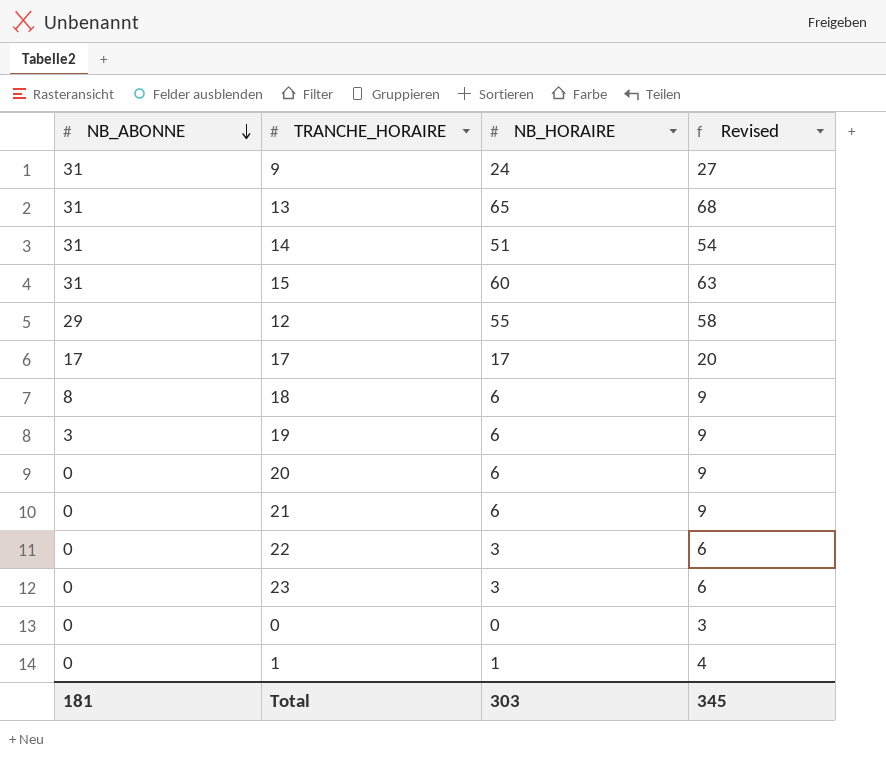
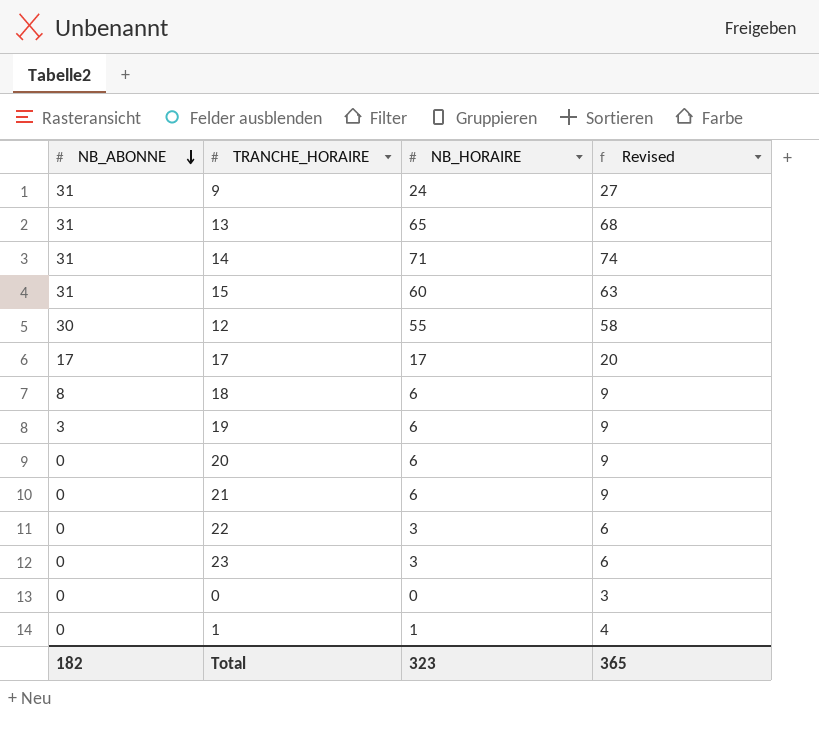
14 | NB_HORAIRE: 51 -> 71
14 | Revised: 54 -> 74
12 | NB_ABONNE: 29 -> 30
Total | NB_ABONNE: 181 -> 182
Total | NB_HORAIRE: 303 -> 323
Total | Revised: 345 -> 365

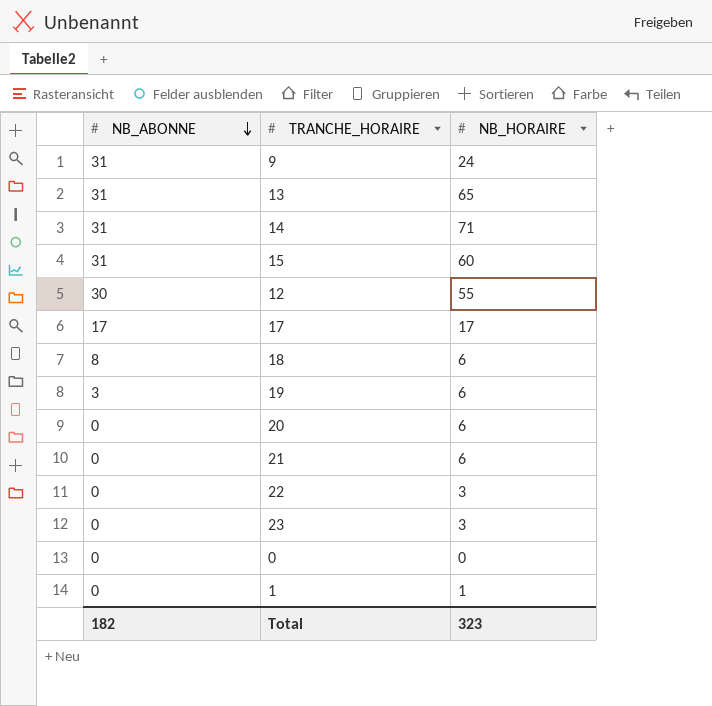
column Revised | formula: [NB_HORAIRE] + 3 -> none

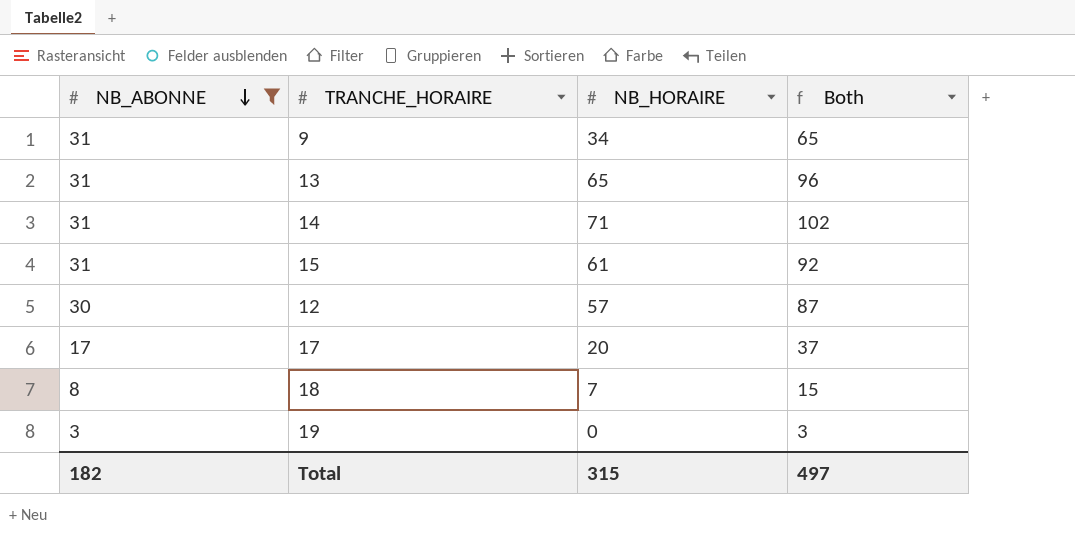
filter: none -> NB_ABONNE != 0
column Both | formula: none -> [NB_ABONNE] + [NB_HORAIRE]
9 | NB_HORAIRE: 24 -> 34
15 | NB_HORAIRE: 60 -> 61
12 | NB_HORAIRE: 55 -> 57
17 | NB_HORAIRE: 17 -> 20
18 | NB_HORAIRE: 6 -> 7
19 | NB_HORAIRE: 6 -> 0
Total | NB_HORAIRE: 323 -> 315

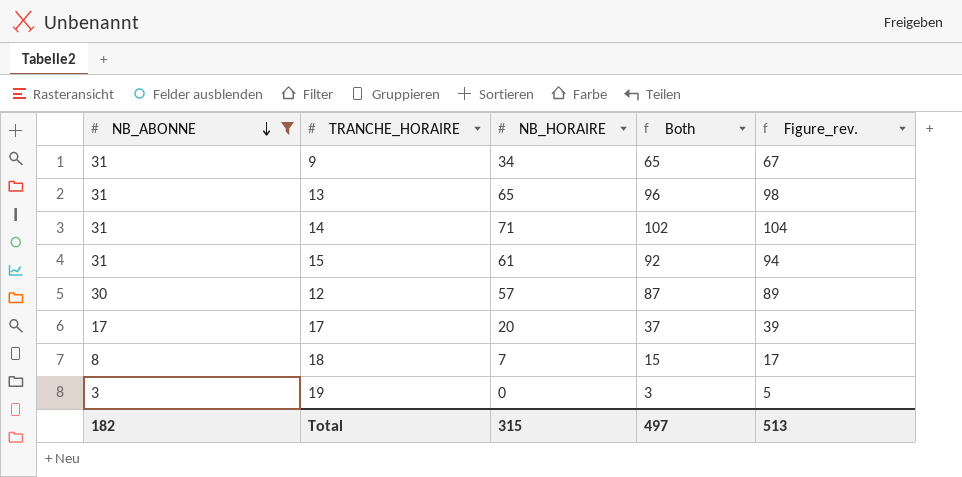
column Figure_rev. | formula: none -> [Both] + 2

